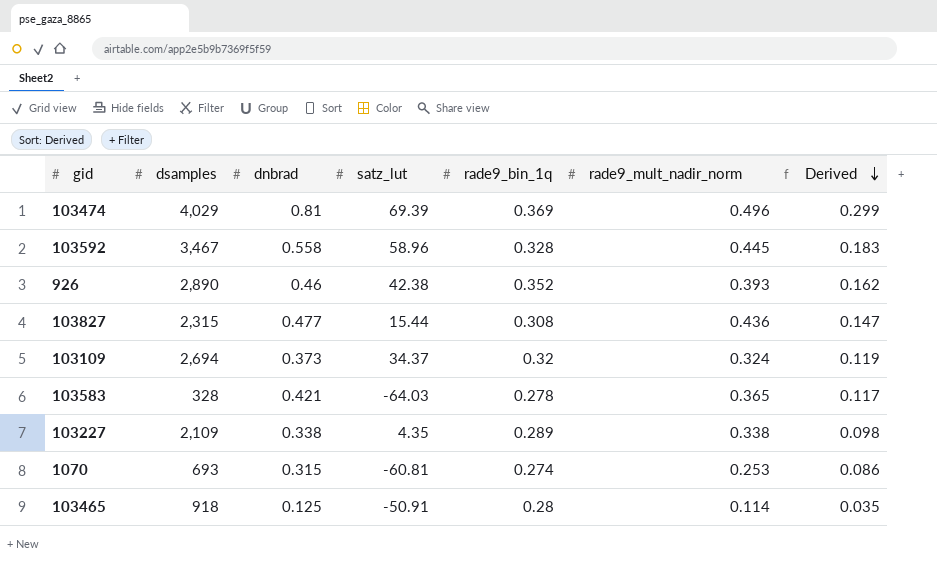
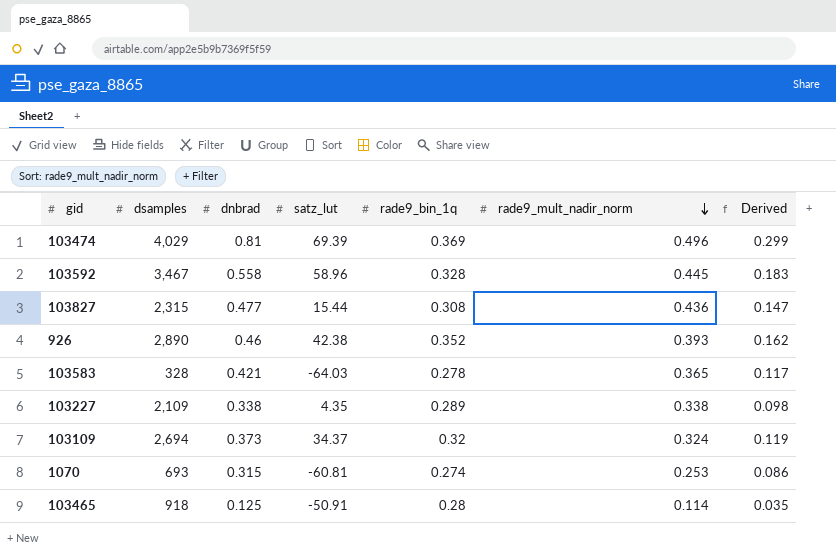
row order: Derived descending -> rade9_mult_nadir_norm descending

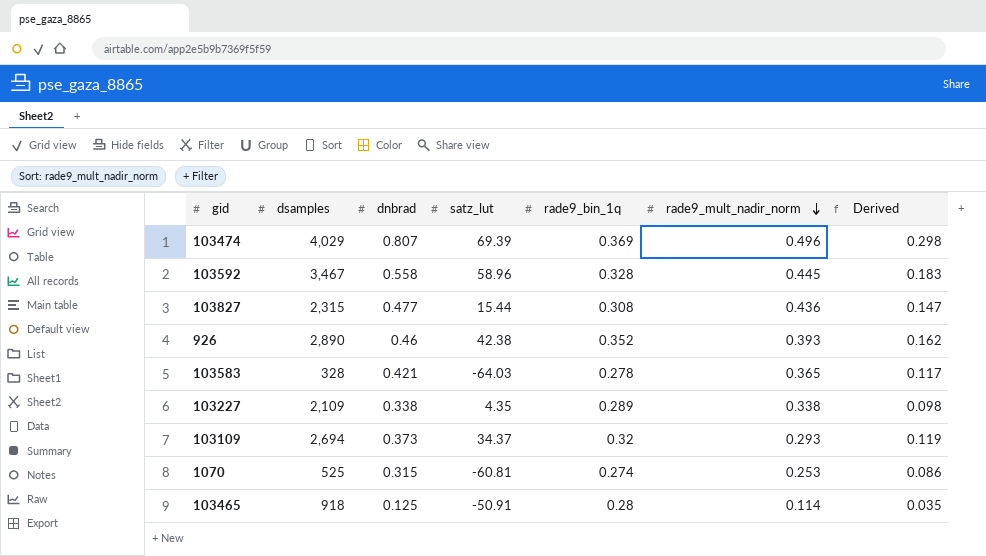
103474 | dnbrad: 0.81 -> 0.807
103474 | Derived: 0.299 -> 0.298
103109 | rade9_mult_nadir_norm: 0.324 -> 0.293
1070 | dsamples: 693 -> 525

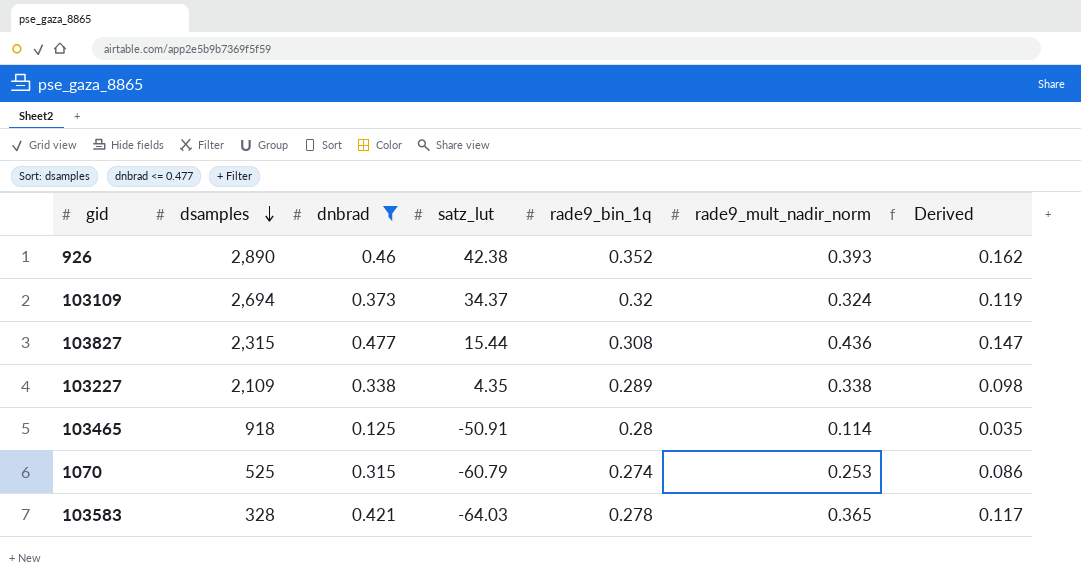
filter: none -> dnbrad <= 0.477
row order: rade9_mult_nadir_norm descending -> dsamples descending
103109 | rade9_mult_nadir_norm: 0.293 -> 0.324
1070 | satz_lut: -60.81 -> -60.79

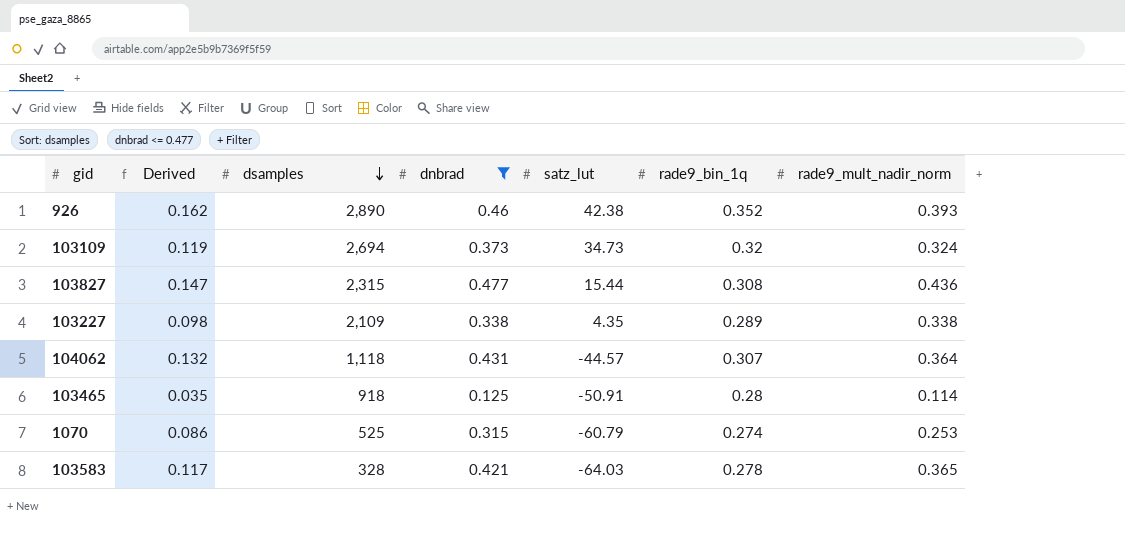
column Derived | position: 7 -> 2
103109 | satz_lut: 34.37 -> 34.73
row 104062: none -> 0.132 | 1,118 | 0.431 | -44.57 | 0.307 | 0.364

